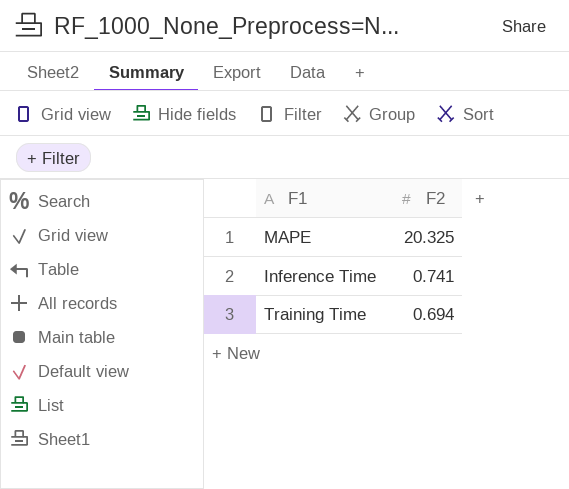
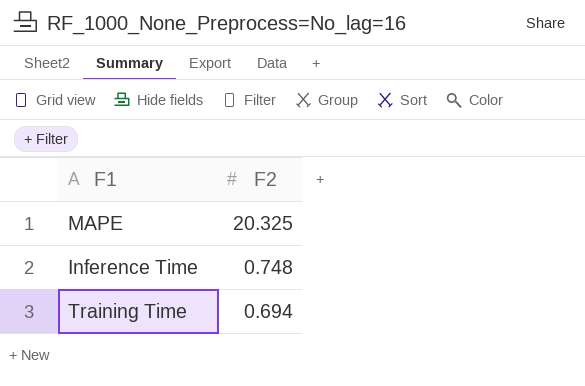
Inference Time | F2: 0.741 -> 0.748

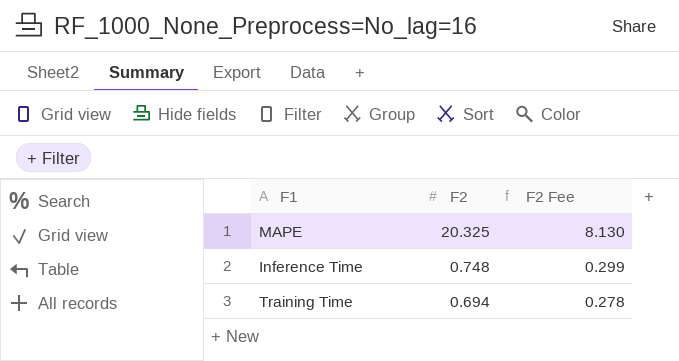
column F2 Fee | formula: none -> [F2] * 0.4

